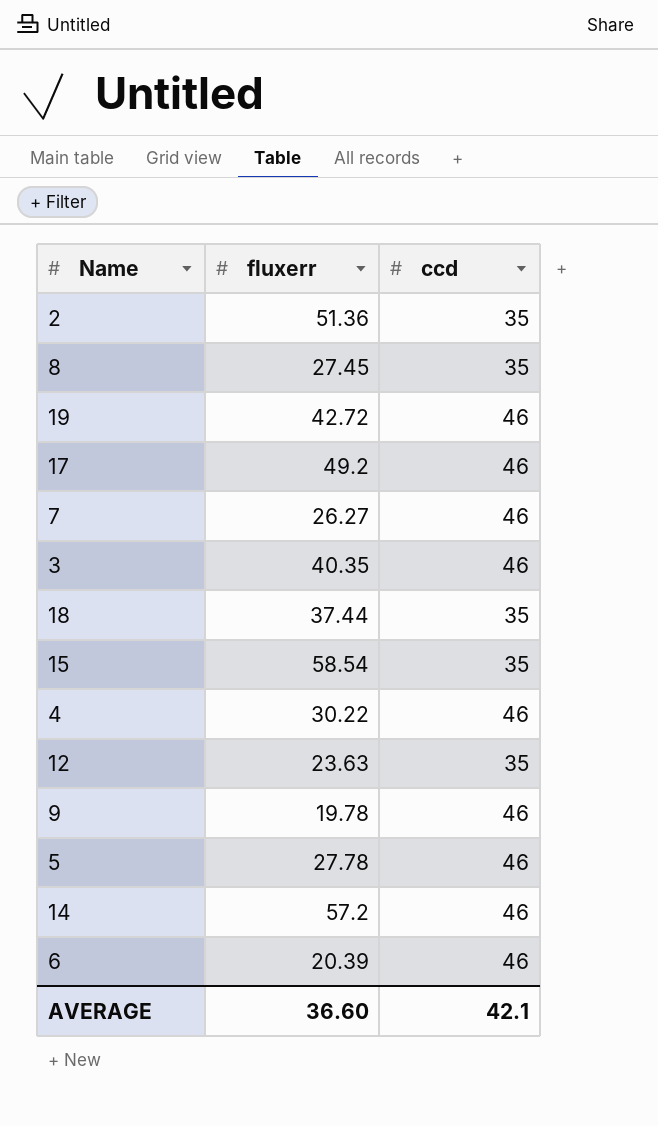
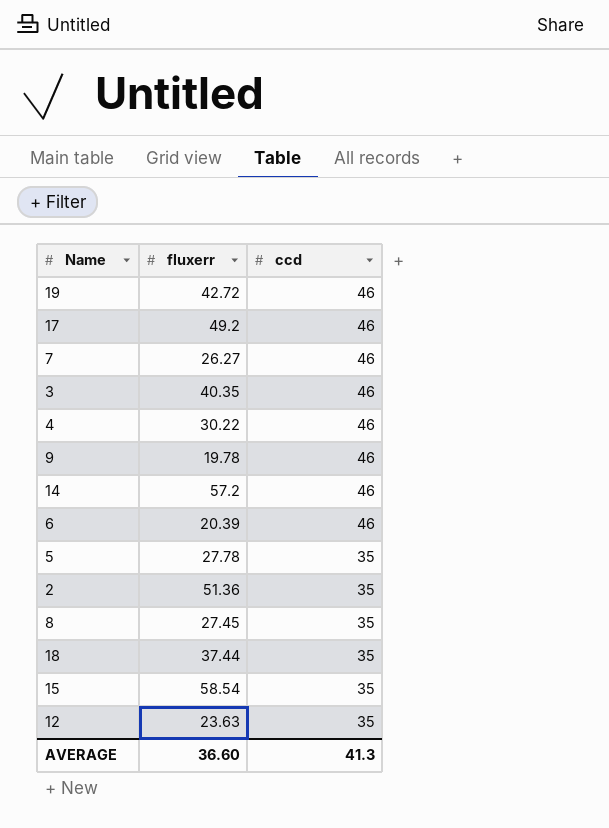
row order: none -> ccd descending
5 | ccd: 46 -> 35
AVERAGE | ccd: 42.1 -> 41.3

